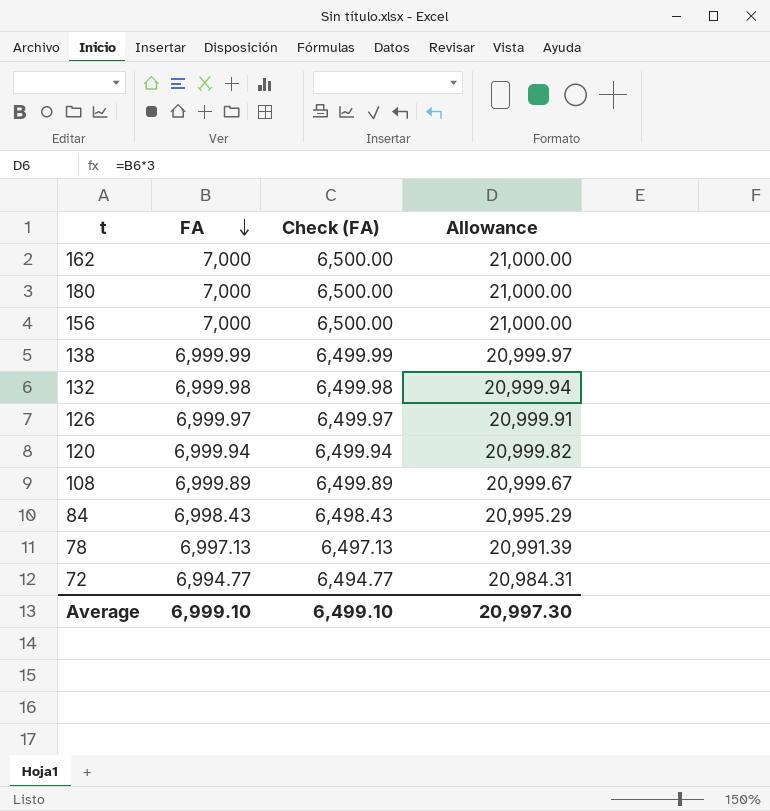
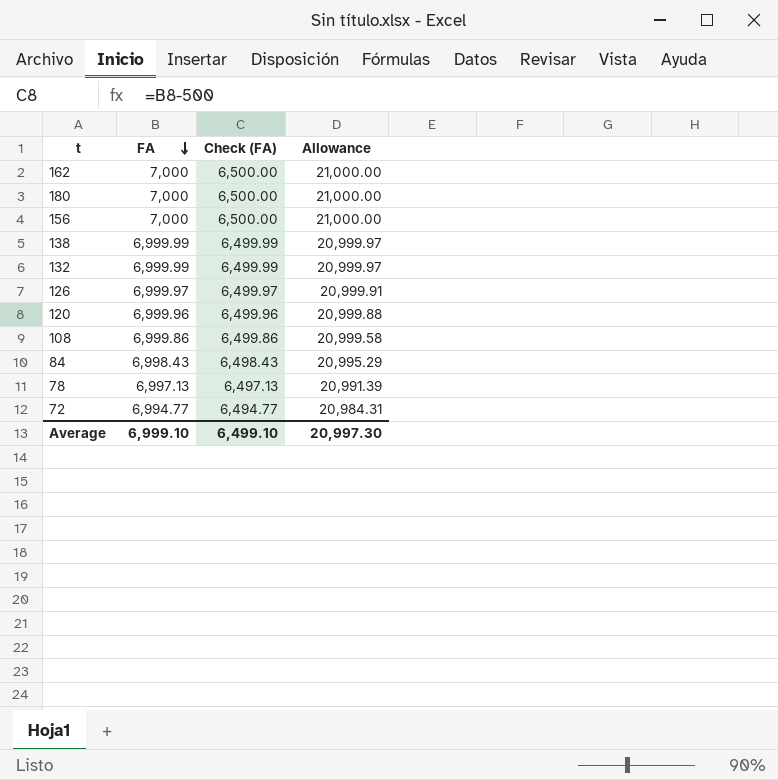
132 | FA: 6,999.98 -> 6,999.99
132 | Check (FA): 6,499.98 -> 6,499.99
132 | Allowance: 20,999.94 -> 20,999.97
120 | FA: 6,999.94 -> 6,999.96
120 | Check (FA): 6,499.94 -> 6,499.96
120 | Allowance: 20,999.82 -> 20,999.88
108 | FA: 6,999.89 -> 6,999.86
108 | Check (FA): 6,499.89 -> 6,499.86
108 | Allowance: 20,999.67 -> 20,999.58

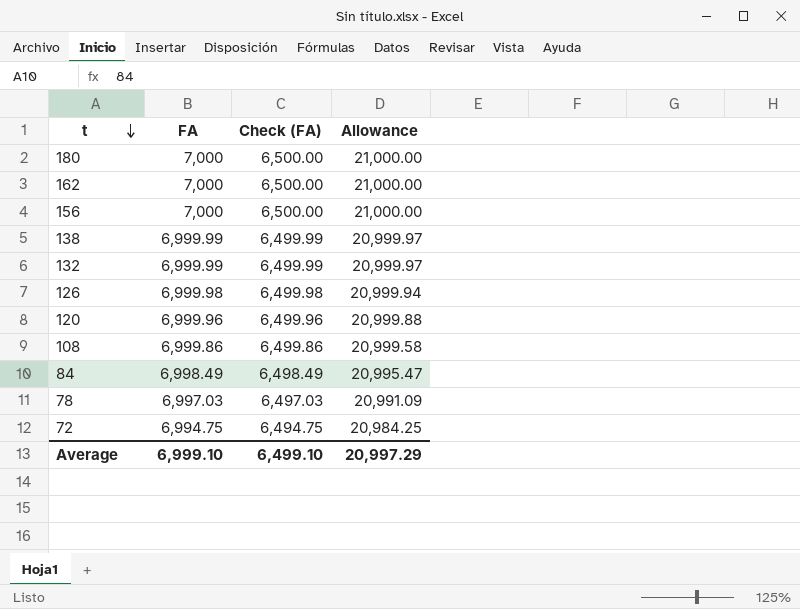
row order: FA descending -> t descending
126 | FA: 6,999.97 -> 6,999.98
126 | Check (FA): 6,499.97 -> 6,499.98
126 | Allowance: 20,999.91 -> 20,999.94
84 | FA: 6,998.43 -> 6,998.49
84 | Check (FA): 6,498.43 -> 6,498.49
84 | Allowance: 20,995.29 -> 20,995.47
78 | FA: 6,997.13 -> 6,997.03
78 | Check (FA): 6,497.13 -> 6,497.03
78 | Allowance: 20,991.39 -> 20,991.09
72 | FA: 6,994.77 -> 6,994.75
72 | Check (FA): 6,494.77 -> 6,494.75
72 | Allowance: 20,984.31 -> 20,984.25
Average | Allowance: 20,997.30 -> 20,997.29

